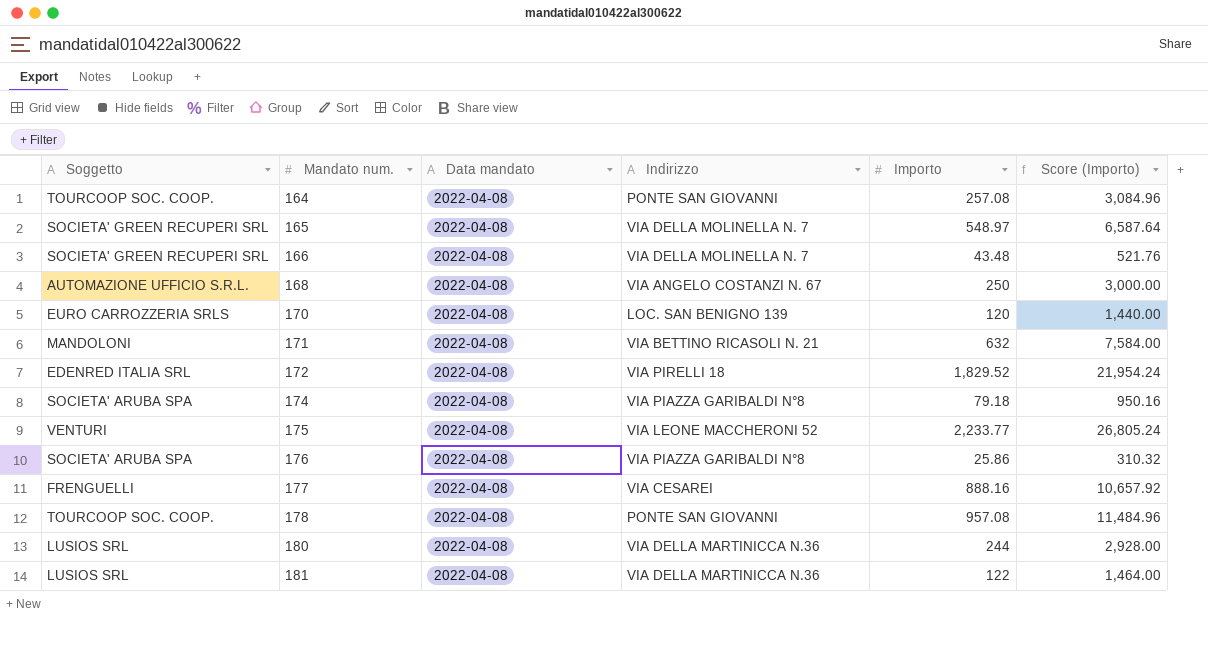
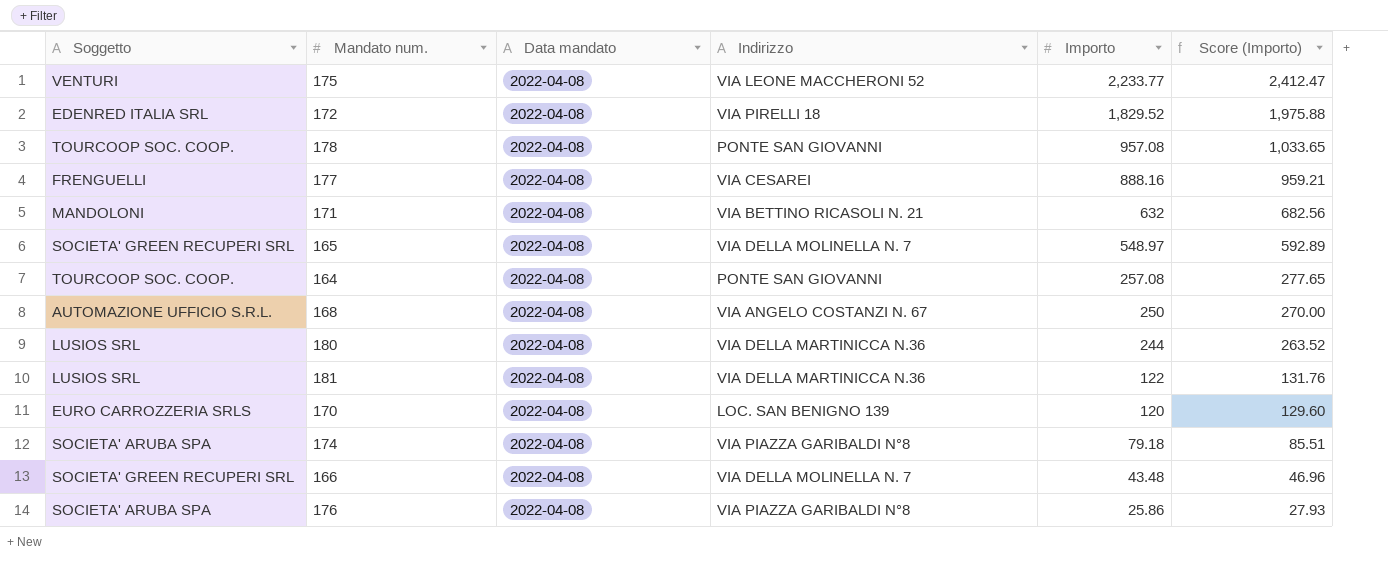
row order: Mandato num. ascending -> Importo descending
column Score (Importo) | formula: [Importo] * 12 -> [Importo] * 1.08

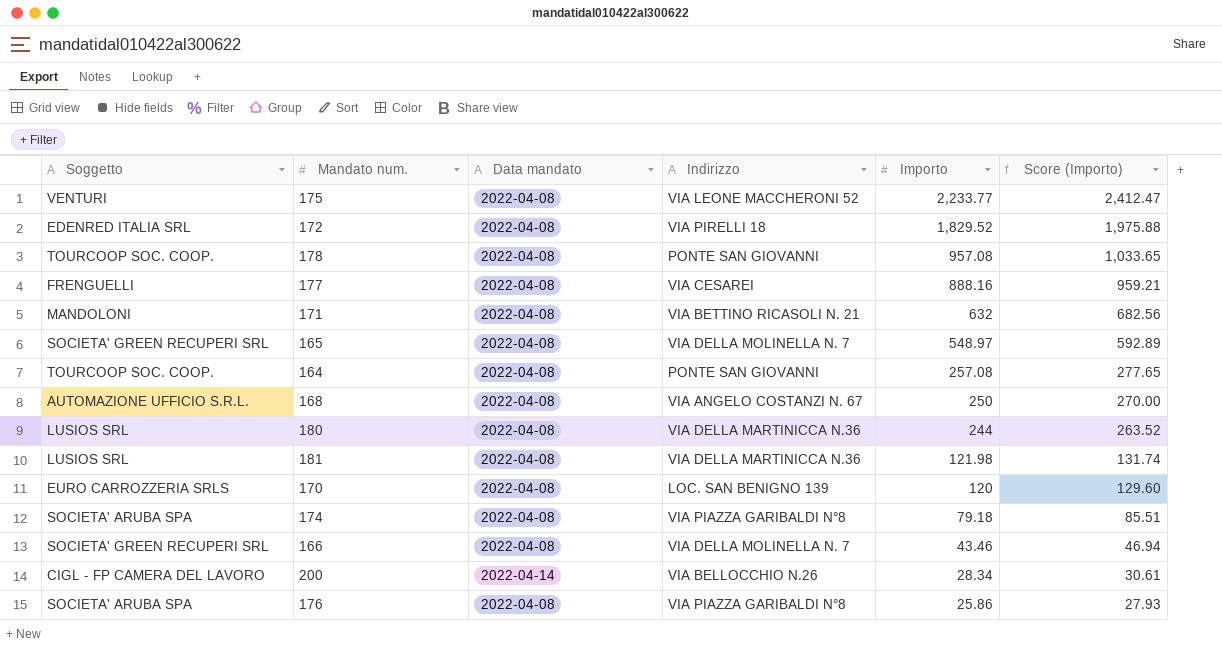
181 | Importo: 122 -> 121.98
181 | Score (Importo): 131.76 -> 131.74
166 | Importo: 43.48 -> 43.46
166 | Score (Importo): 46.96 -> 46.94
row 200: none -> CIGL - FP CAMERA DEL LAVORO | 2022-04-14 | VIA BELLOCCHIO N.26 | 28.34 | 30.61

